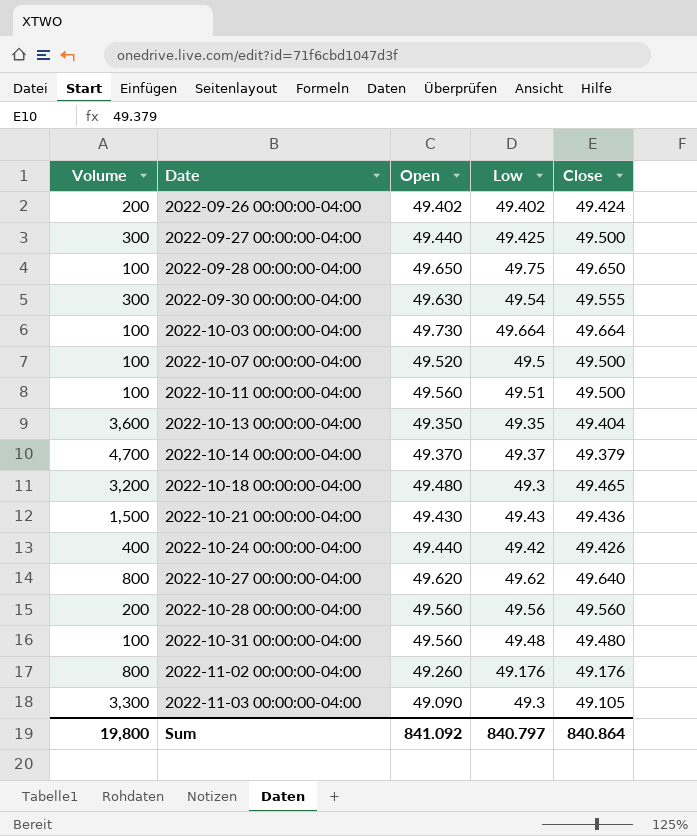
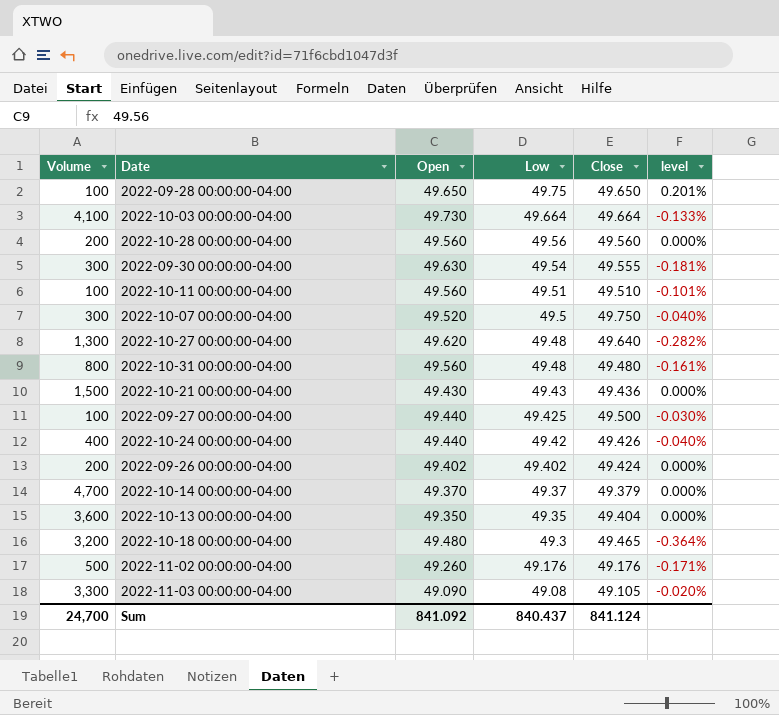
row order: Date ascending -> Low descending
column level | formula: none -> ([Low] - [Open]) / [Open]
2022-10-03 00:00:00-04:00 | Volume: 100 -> 4,100
2022-10-11 00:00:00-04:00 | Close: 49.500 -> 49.510
2022-10-07 00:00:00-04:00 | Volume: 100 -> 300
2022-10-07 00:00:00-04:00 | Close: 49.500 -> 49.750
2022-10-27 00:00:00-04:00 | Volume: 800 -> 1,300
2022-10-27 00:00:00-04:00 | Low: 49.62 -> 49.48
2022-10-31 00:00:00-04:00 | Volume: 100 -> 800
2022-09-27 00:00:00-04:00 | Volume: 300 -> 100
2022-11-02 00:00:00-04:00 | Volume: 800 -> 500
2022-11-03 00:00:00-04:00 | Low: 49.3 -> 49.08
Sum | Volume: 19,800 -> 24,700
Sum | Low: 840.797 -> 840.437
Sum | Close: 840.864 -> 841.124

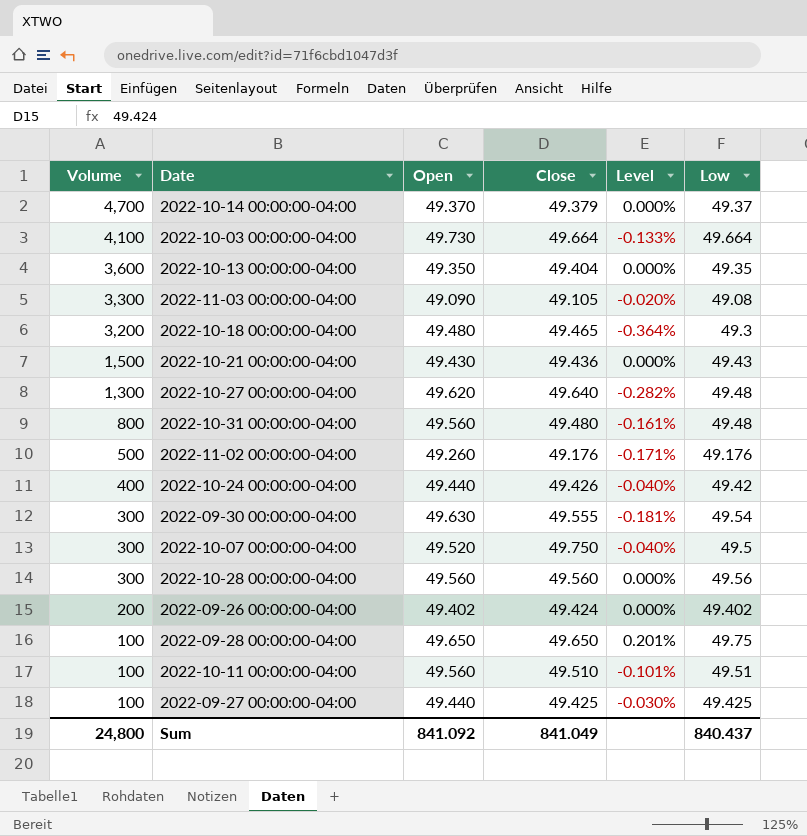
row order: Low descending -> Volume descending
column name: level -> Level
column Low | position: 4 -> 6
2022-10-28 00:00:00-04:00 | Volume: 200 -> 300
2022-09-27 00:00:00-04:00 | Close: 49.500 -> 49.425
Sum | Volume: 24,700 -> 24,800
Sum | Close: 841.124 -> 841.049

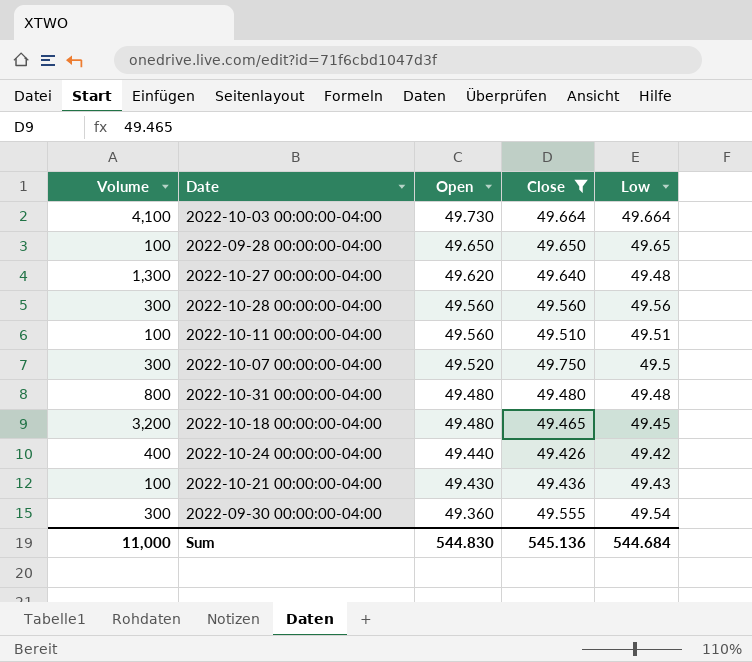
filter: none -> Close >= 49.426
row order: Volume descending -> Open descending
column Level | formula: ([Low] - [Open]) / [Open] -> none
2022-09-28 00:00:00-04:00 | Low: 49.75 -> 49.65
2022-10-31 00:00:00-04:00 | Open: 49.560 -> 49.480
2022-10-18 00:00:00-04:00 | Low: 49.3 -> 49.45
2022-10-21 00:00:00-04:00 | Volume: 1,500 -> 100
2022-09-30 00:00:00-04:00 | Open: 49.630 -> 49.360
Sum | Volume: 24,800 -> 11,000
Sum | Open: 841.092 -> 544.830
Sum | Close: 841.049 -> 545.136
Sum | Low: 840.437 -> 544.684

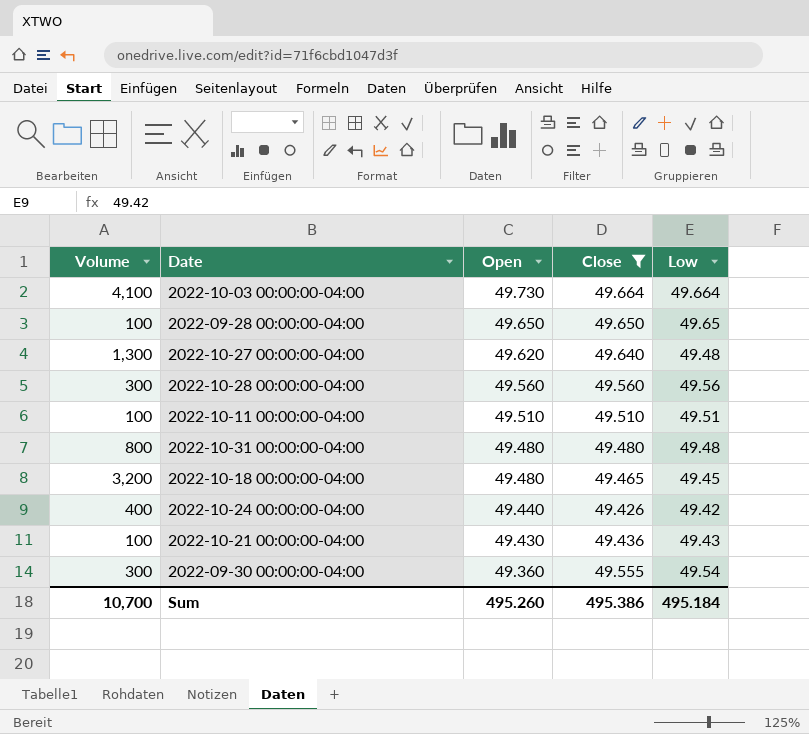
row 2022-10-07 00:00:00-04:00: 300 | 49.520 | 49.750 | 49.5 -> none
2022-10-11 00:00:00-04:00 | Open: 49.560 -> 49.510
Sum | Volume: 11,000 -> 10,700
Sum | Open: 544.830 -> 495.260
Sum | Close: 545.136 -> 495.386
Sum | Low: 544.684 -> 495.184

